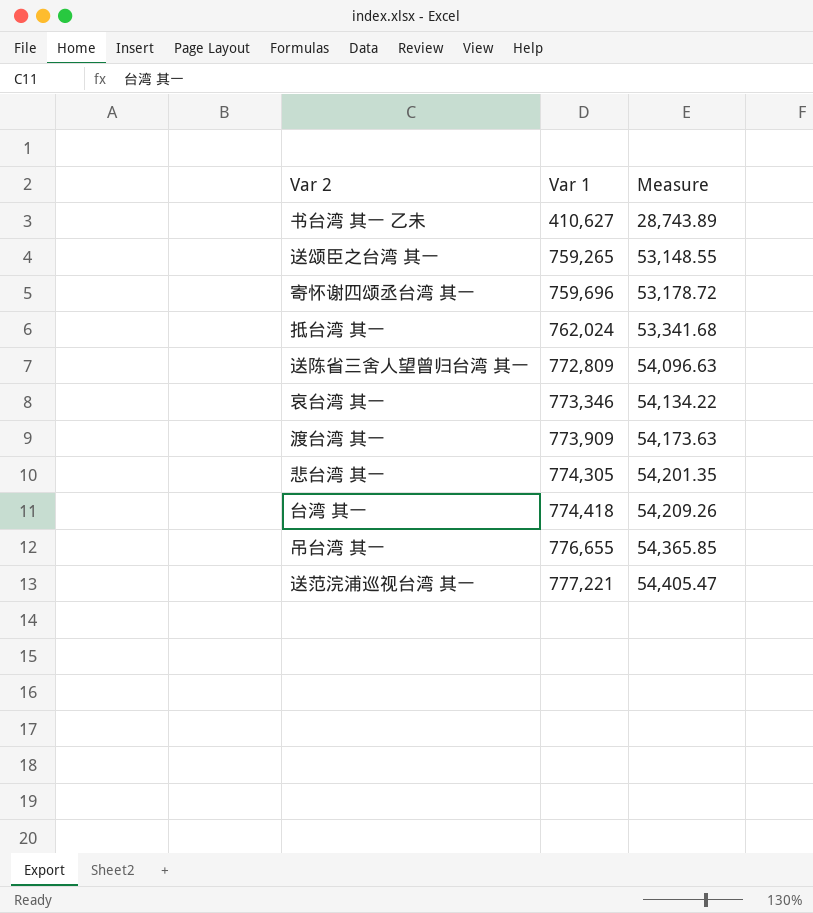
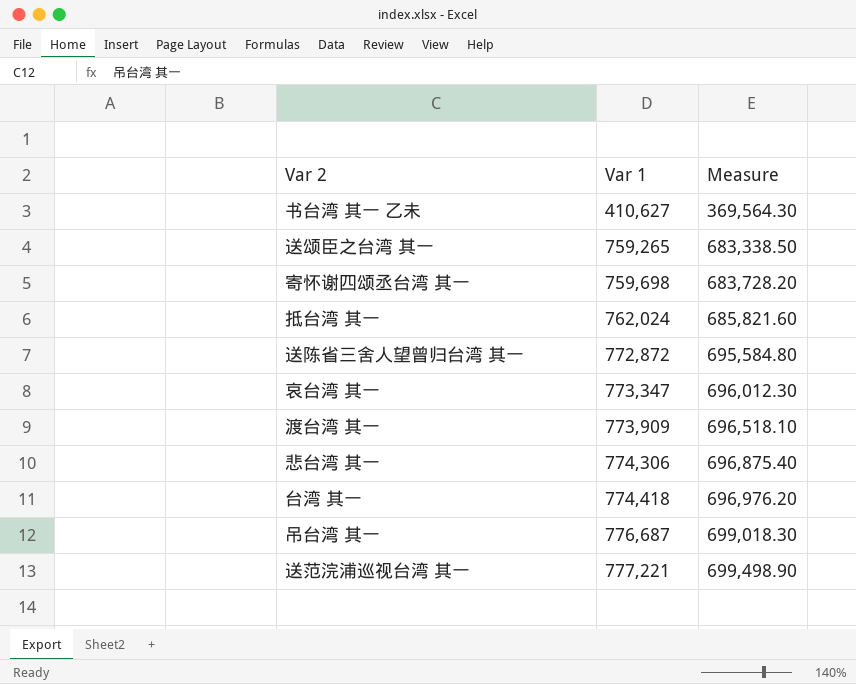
column Measure | formula: [Var 1] * 0.07 -> [Var 1] * 0.9
寄怀谢四颂丞台湾 其一 | Var 1: 759,696 -> 759,698
送陈省三舍人望曾归台湾 其一 | Var 1: 772,809 -> 772,872
哀台湾 其一 | Var 1: 773,346 -> 773,347
悲台湾 其一 | Var 1: 774,305 -> 774,306
吊台湾 其一 | Var 1: 776,655 -> 776,687

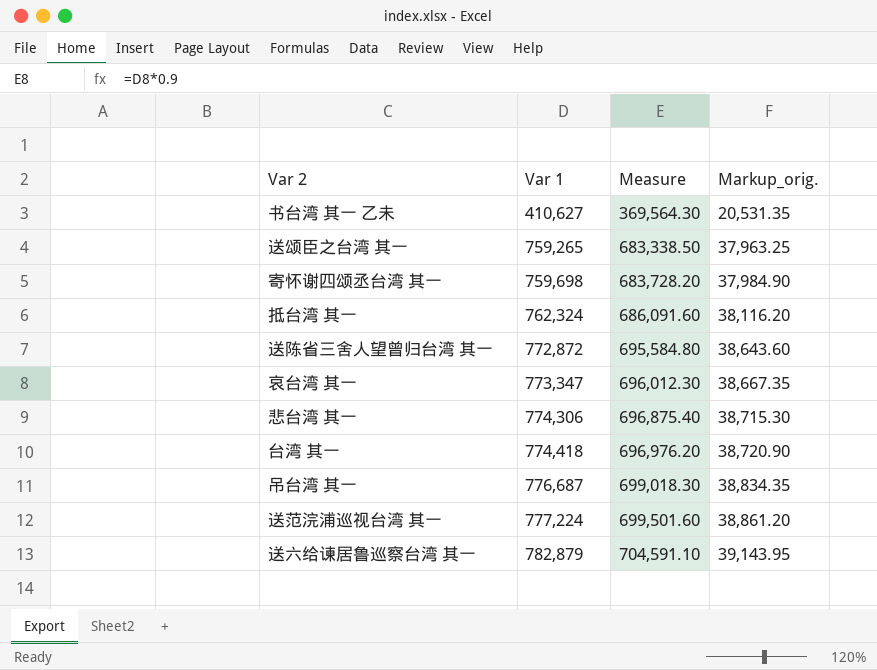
column Markup_orig. | formula: none -> [Var 1] * 0.05
row 渡台湾 其一: 773,909 | 696,518.10 -> none
抵台湾 其一 | Var 1: 762,024 -> 762,324
抵台湾 其一 | Measure: 685,821.60 -> 686,091.60
送范浣浦巡视台湾 其一 | Var 1: 777,221 -> 777,224
送范浣浦巡视台湾 其一 | Measure: 699,498.90 -> 699,501.60
row 送六给谏居鲁巡察台湾 其一: none -> 782,879 | 704,591.10 | 39,143.95

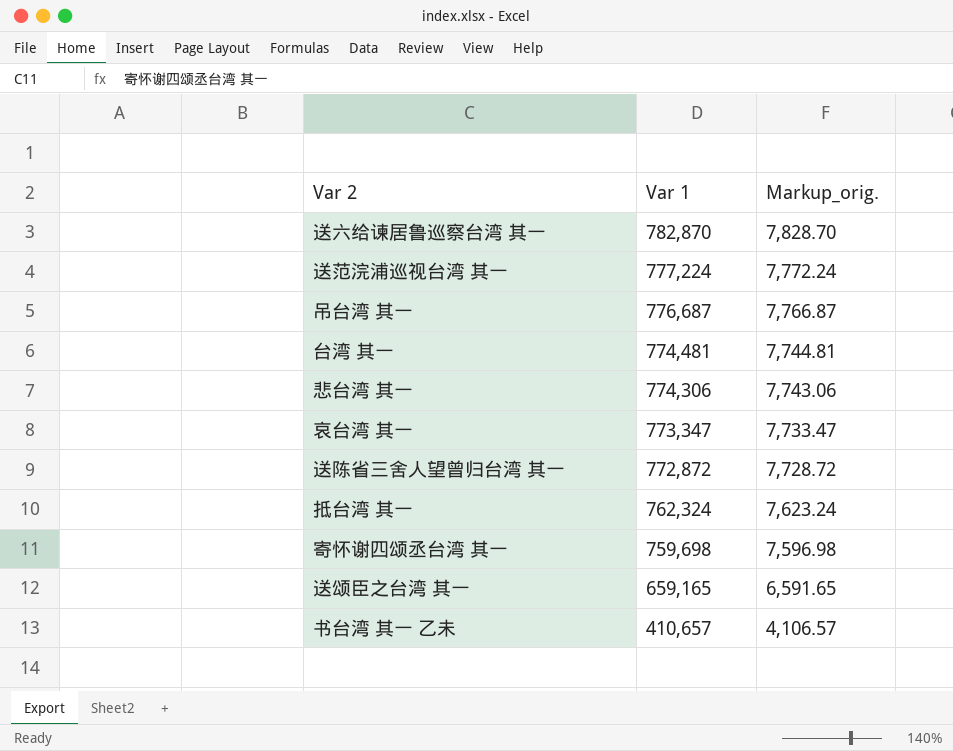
row order: Var 1 ascending -> Var 1 descending
column Measure | formula: [Var 1] * 0.9 -> none
column Markup_orig. | formula: [Var 1] * 0.05 -> [Var 1] * 0.01
送六给谏居鲁巡察台湾 其一 | Var 1: 782,879 -> 782,870
台湾 其一 | Var 1: 774,418 -> 774,481
送颂臣之台湾 其一 | Var 1: 759,265 -> 659,165
书台湾 其一 乙未 | Var 1: 410,627 -> 410,657

